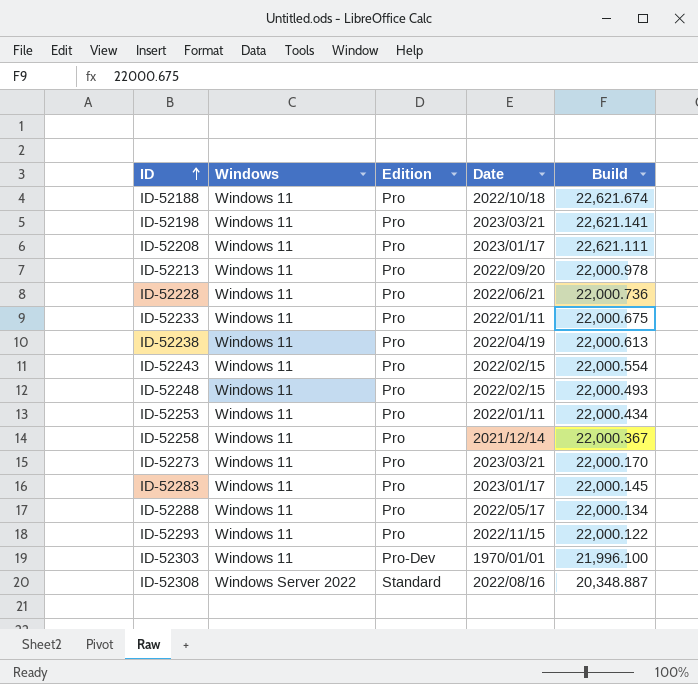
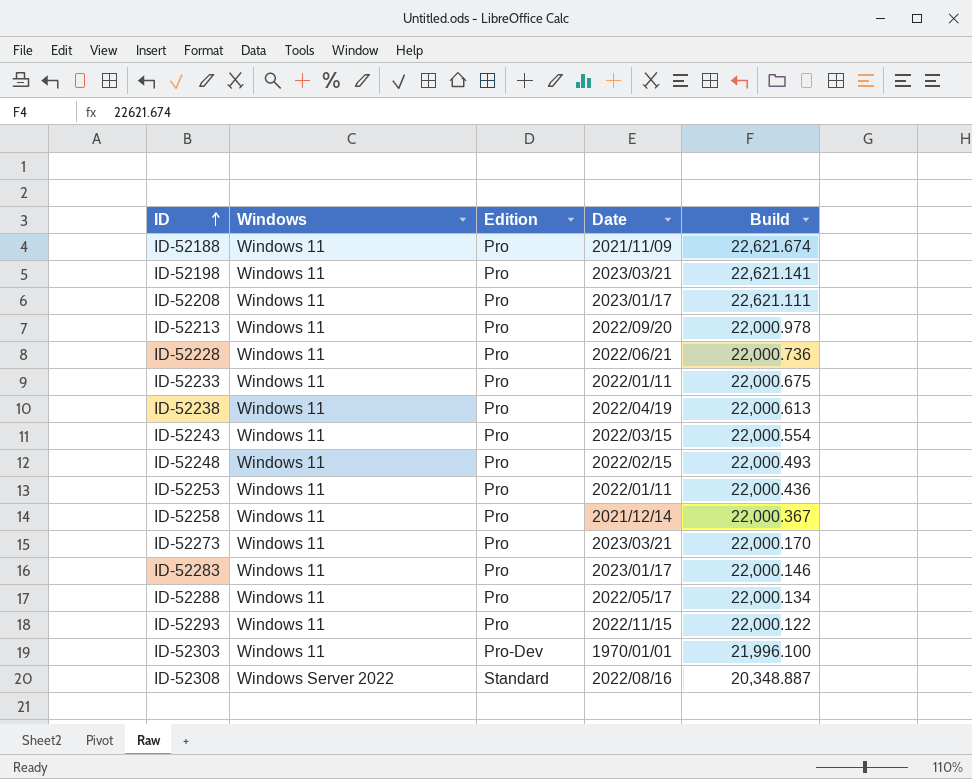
ID-52188 | Date: 2022/10/18 -> 2021/11/09
ID-52243 | Date: 2022/02/15 -> 2022/03/15
ID-52253 | Build: 22,000.434 -> 22,000.436
ID-52283 | Build: 22,000.145 -> 22,000.146

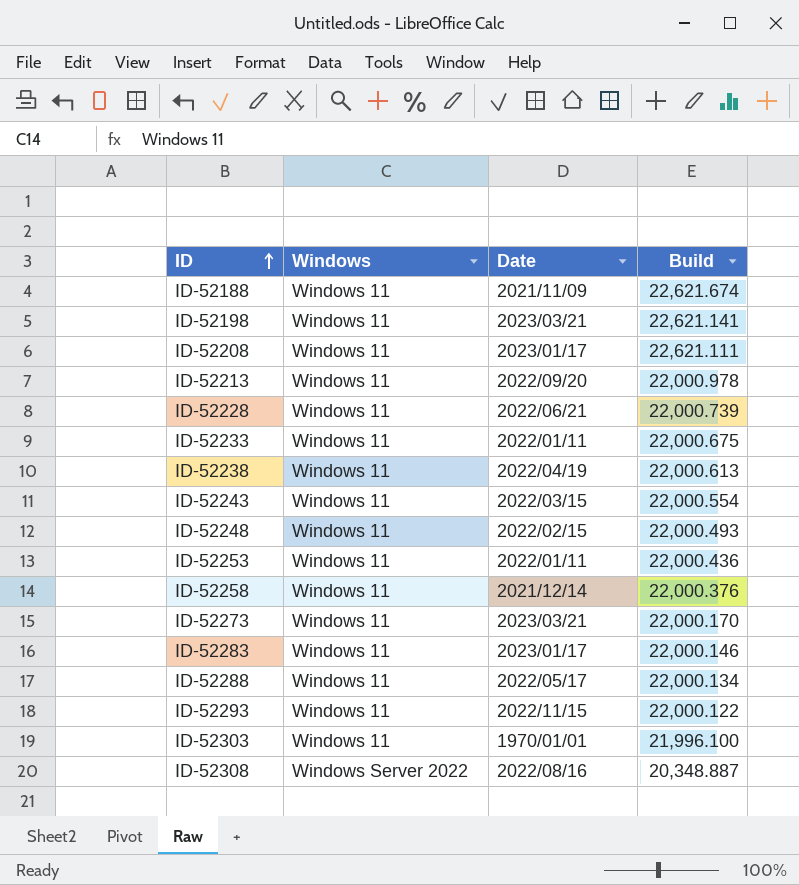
column Edition | position: 3 -> none
ID-52228 | Build: 22,000.736 -> 22,000.739
ID-52258 | Build: 22,000.367 -> 22,000.376

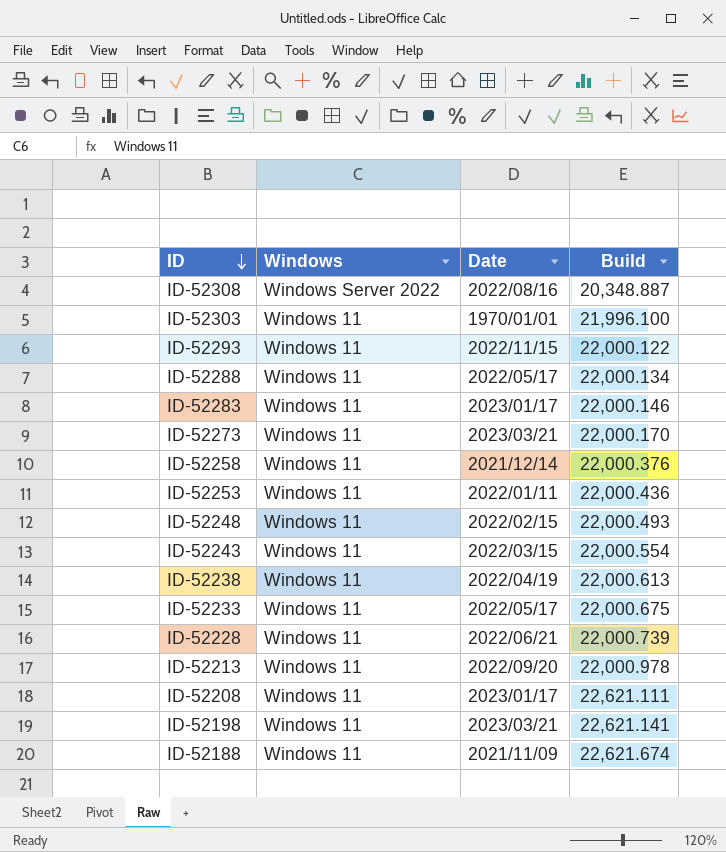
row order: ID ascending -> ID descending
ID-52233 | Date: 2022/01/11 -> 2022/05/17

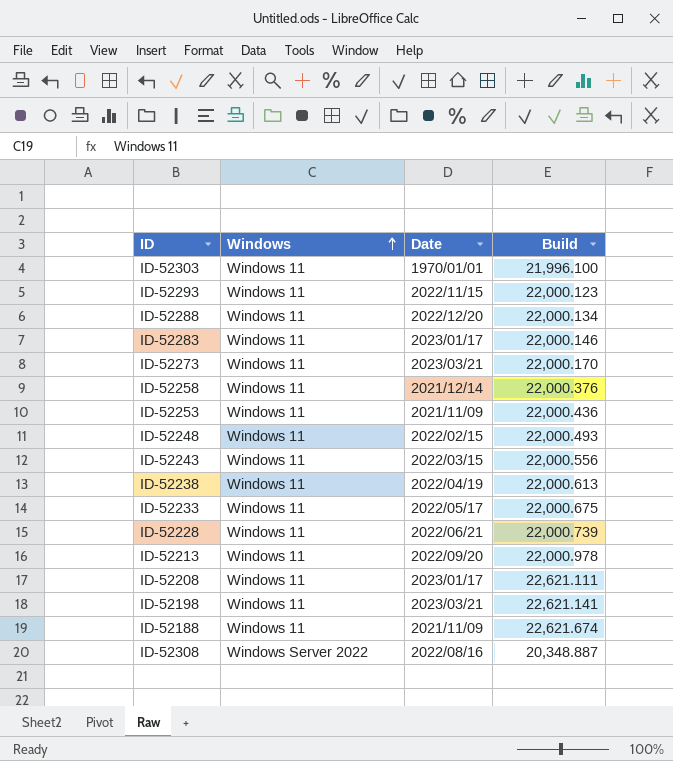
row order: ID descending -> Windows ascending
ID-52293 | Build: 22,000.122 -> 22,000.123
ID-52288 | Date: 2022/05/17 -> 2022/12/20
ID-52253 | Date: 2022/01/11 -> 2021/11/09
ID-52243 | Build: 22,000.554 -> 22,000.556

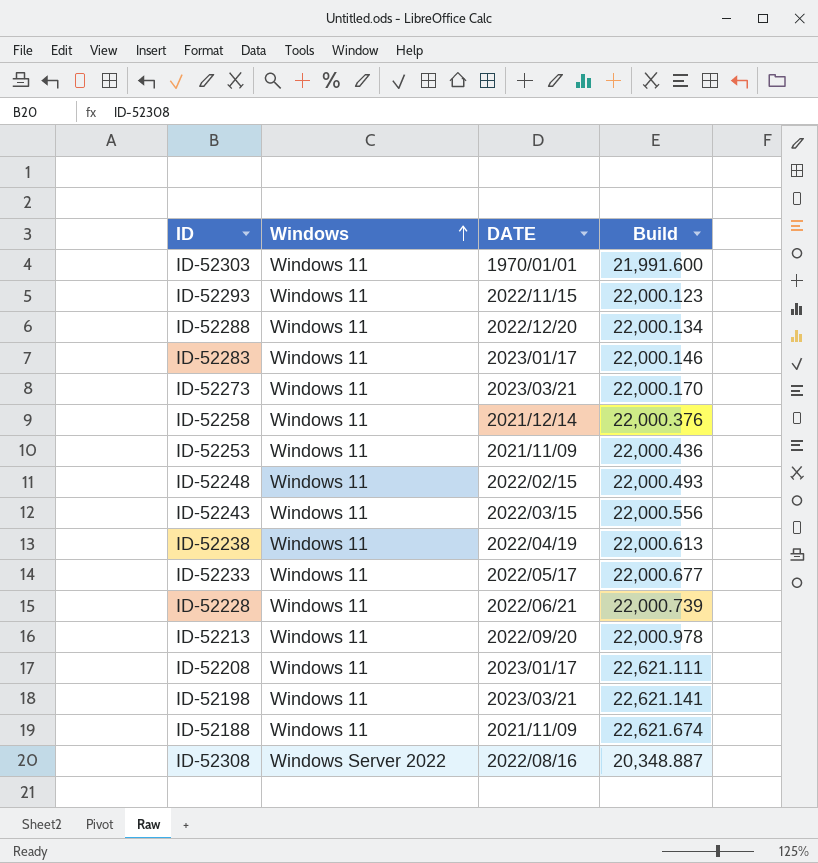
column name: Date -> DATE
ID-52303 | Build: 21,996.100 -> 21,991.600
ID-52233 | Build: 22,000.675 -> 22,000.677

